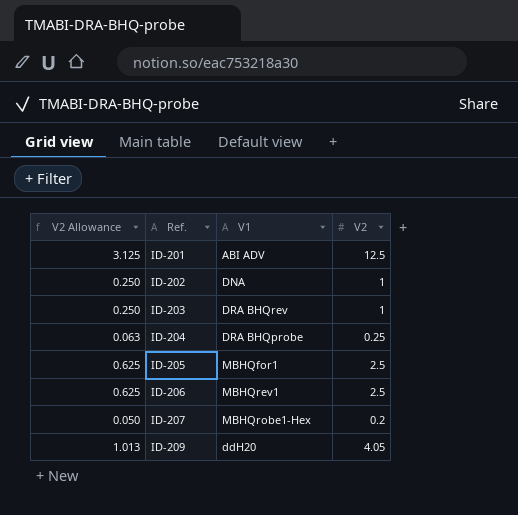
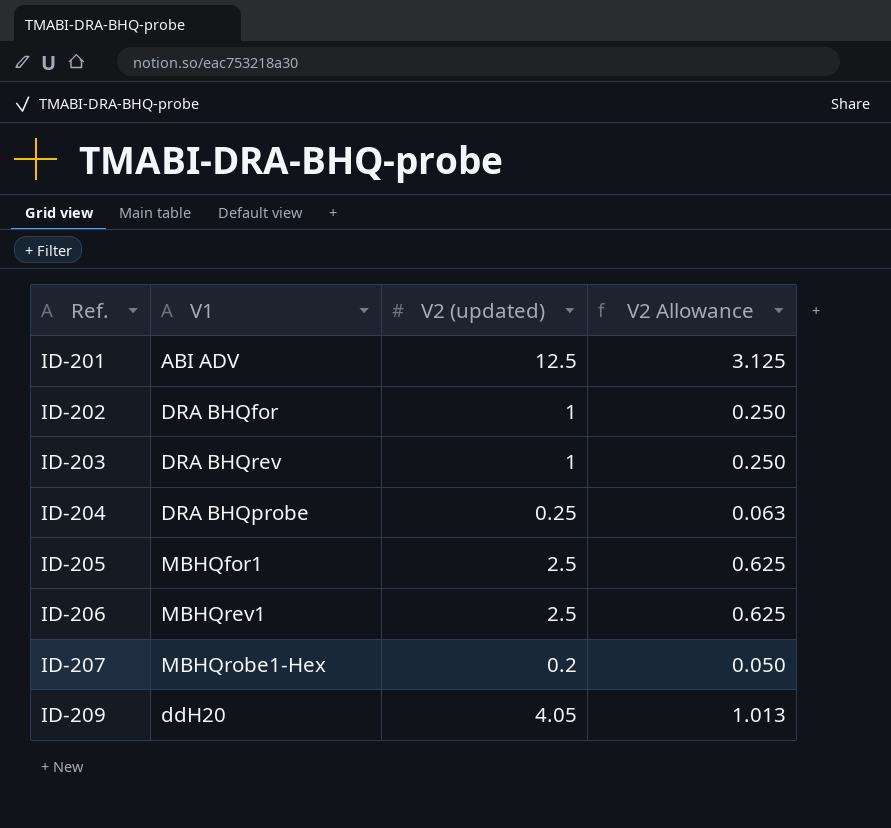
column name: V2 -> V2 (updated)
column V2 Allowance | position: 1 -> 4
ID-202 | V1: DNA -> DRA BHQfor

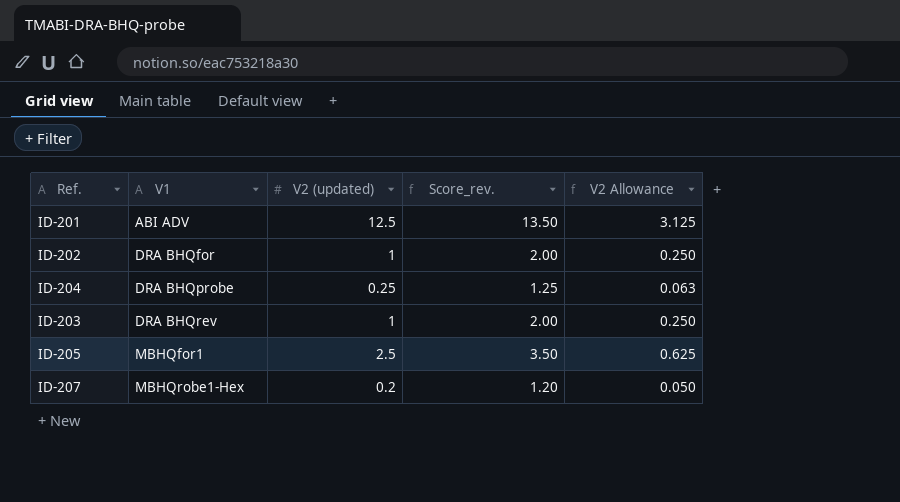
row order: Ref. ascending -> V1 ascending
column Score_rev. | formula: none -> [V2 (updated)] + 1
row ID-206: MBHQrev1 | 2.5 | 0.625 -> none
row ID-209: ddH20 | 4.05 | 1.013 -> none

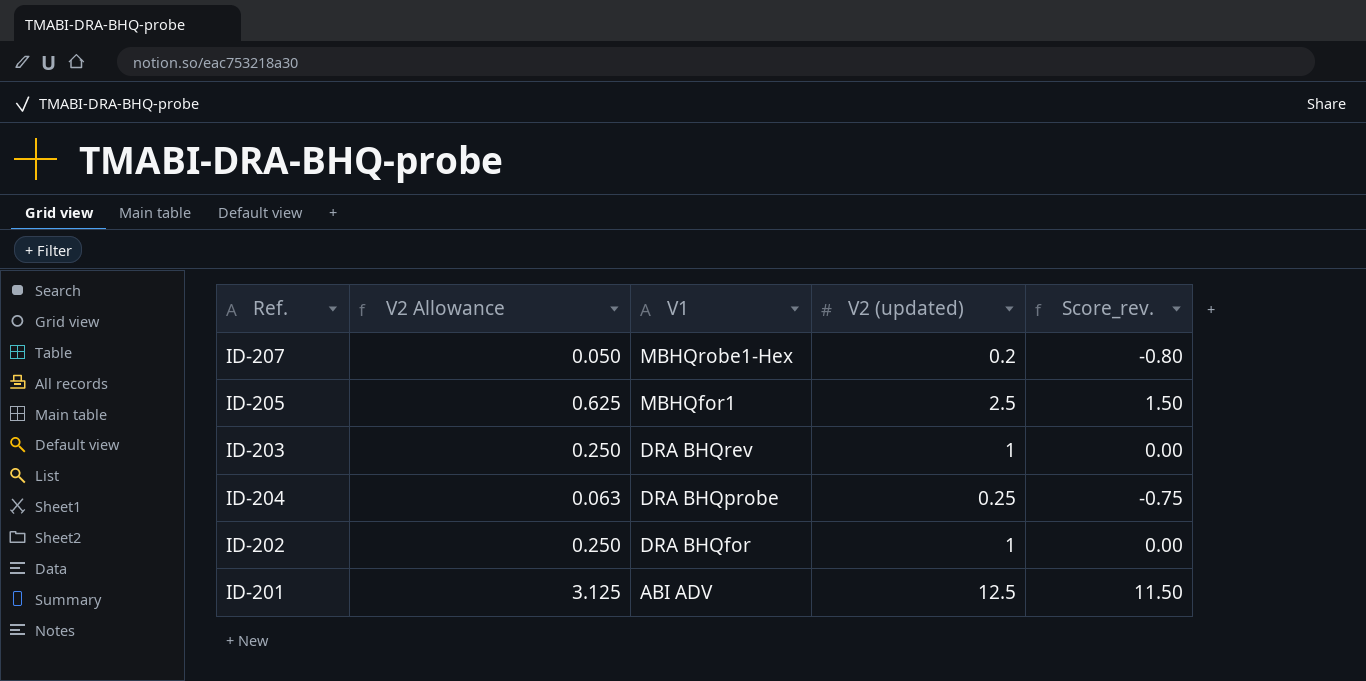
row order: V1 ascending -> V1 descending
column V2 Allowance | position: 5 -> 2
column Score_rev. | formula: [V2 (updated)] + 1 -> [V2 (updated)] - 1

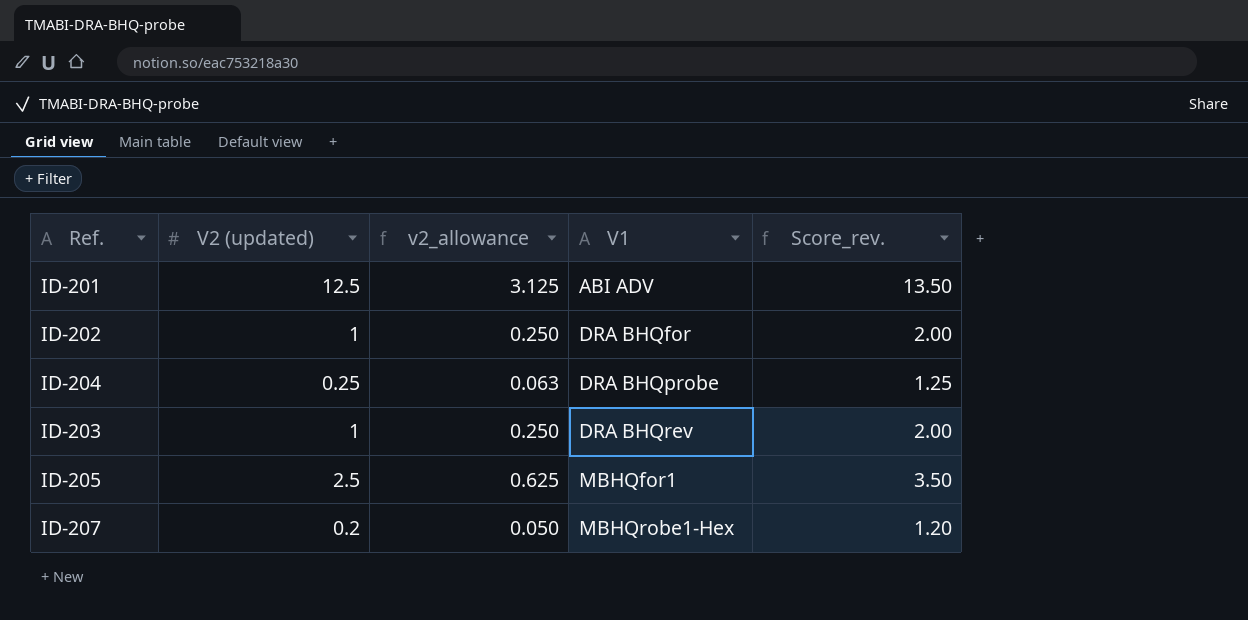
row order: V1 descending -> V1 ascending
column V2 (updated) | position: 4 -> 2
column name: V2 Allowance -> v2_allowance
column Score_rev. | formula: [V2 (updated)] - 1 -> [V2 (updated)] + 1

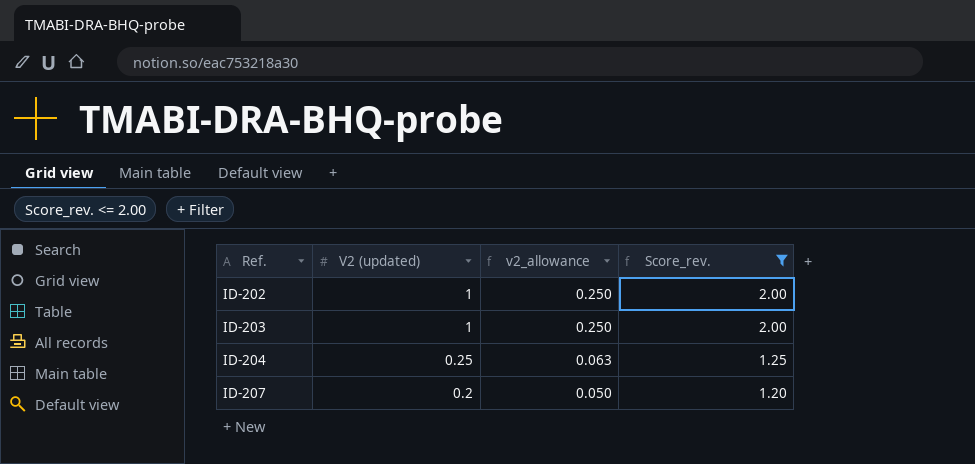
filter: none -> Score_rev. <= 2.00
row order: V1 ascending -> Ref. ascending
column V1 | position: 4 -> none

